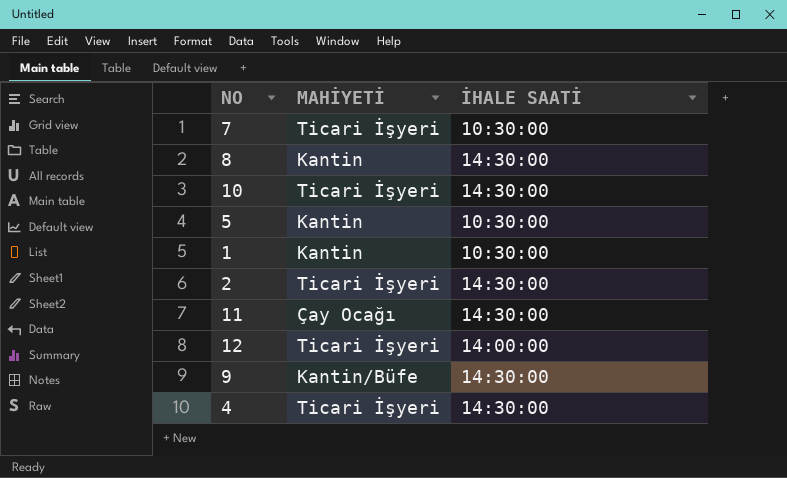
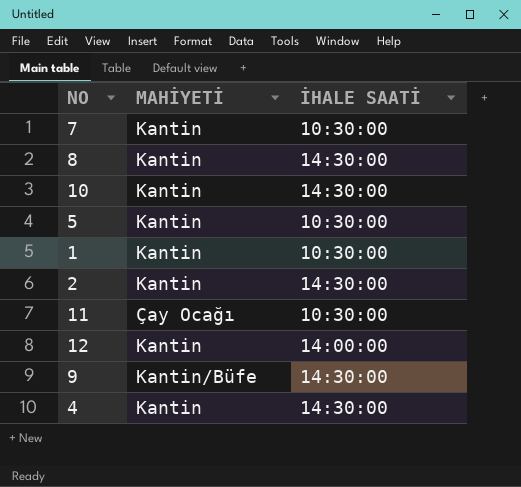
7 | MAHİYETİ: Ticari İşyeri -> Kantin
10 | MAHİYETİ: Ticari İşyeri -> Kantin
2 | MAHİYETİ: Ticari İşyeri -> Kantin
11 | İHALE SAATİ: 14:30:00 -> 10:30:00
12 | MAHİYETİ: Ticari İşyeri -> Kantin
4 | MAHİYETİ: Ticari İşyeri -> Kantin

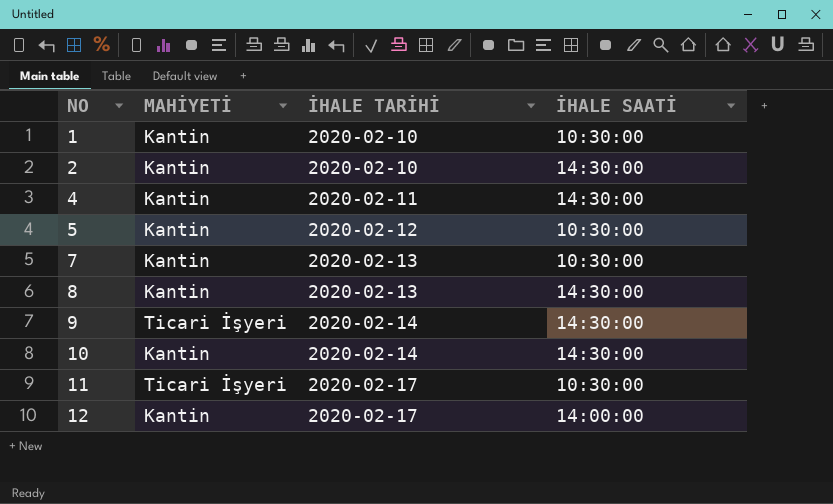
row order: none -> NO ascending
column İHALE TARİHİ | position: none -> 3
9 | MAHİYETİ: Kantin/Büfe -> Ticari İşyeri
11 | MAHİYETİ: Çay Ocağı -> Ticari İşyeri

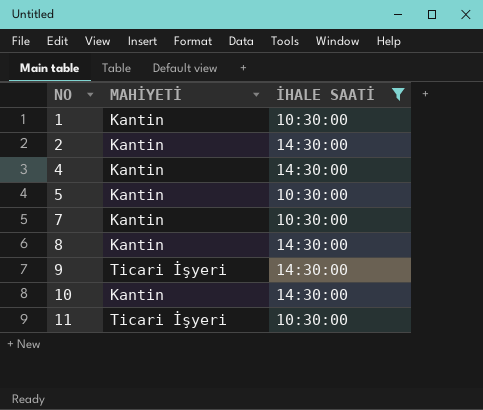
filter: none -> İHALE SAATİ != 14:00:00
column İHALE TARİHİ | position: 3 -> none

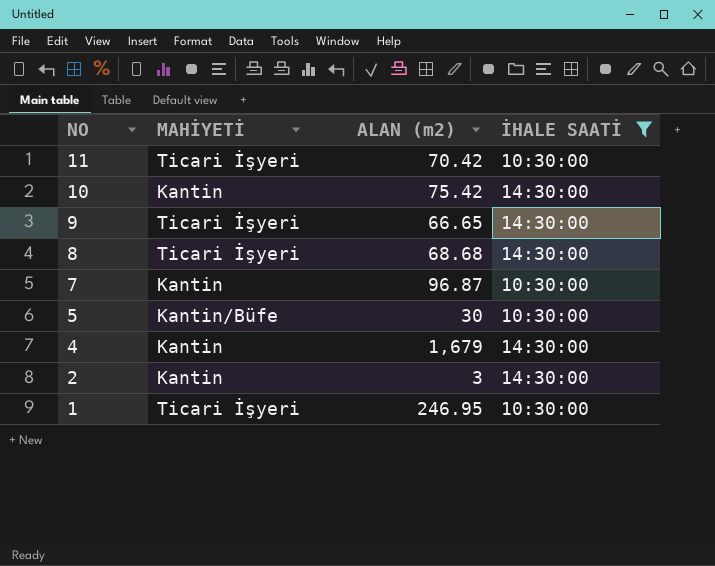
row order: NO ascending -> NO descending
column ALAN (m2) | position: none -> 3
8 | MAHİYETİ: Kantin -> Ticari İşyeri
5 | MAHİYETİ: Kantin -> Kantin/Büfe
1 | MAHİYETİ: Kantin -> Ticari İşyeri

